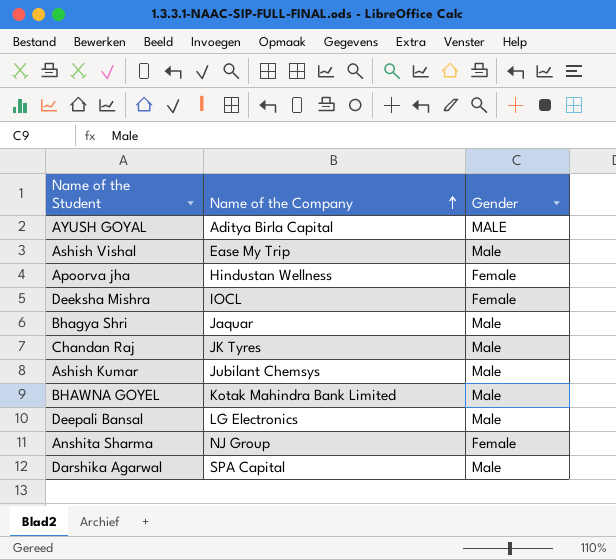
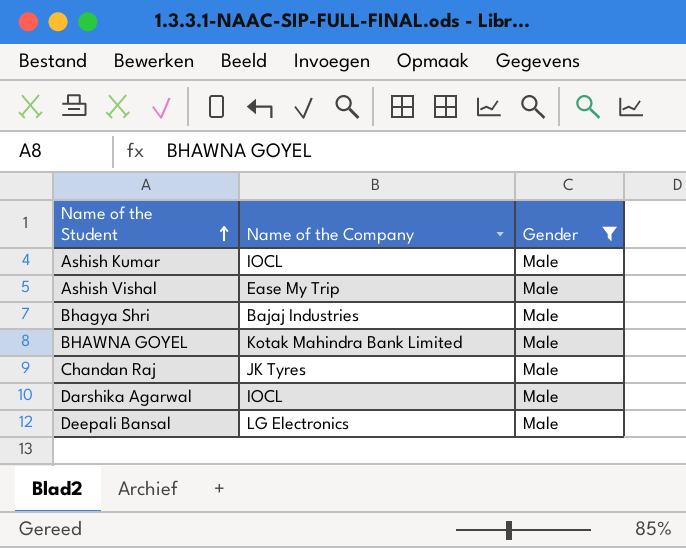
filter: none -> Gender = Male
row order: Name of the Company ascending -> Name of the Student ascending
Ashish Kumar | Name of the Company: Jubilant Chemsys -> IOCL
Bhagya Shri | Name of the Company: Jaquar -> Bajaj Industries
Darshika Agarwal | Name of the Company: SPA Capital -> IOCL

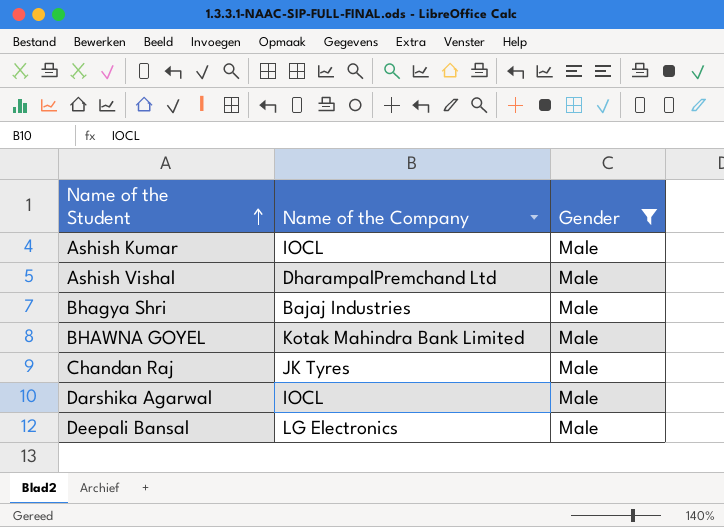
Ashish Vishal | Name of the Company: Ease My Trip -> DharampalPremchand Ltd

